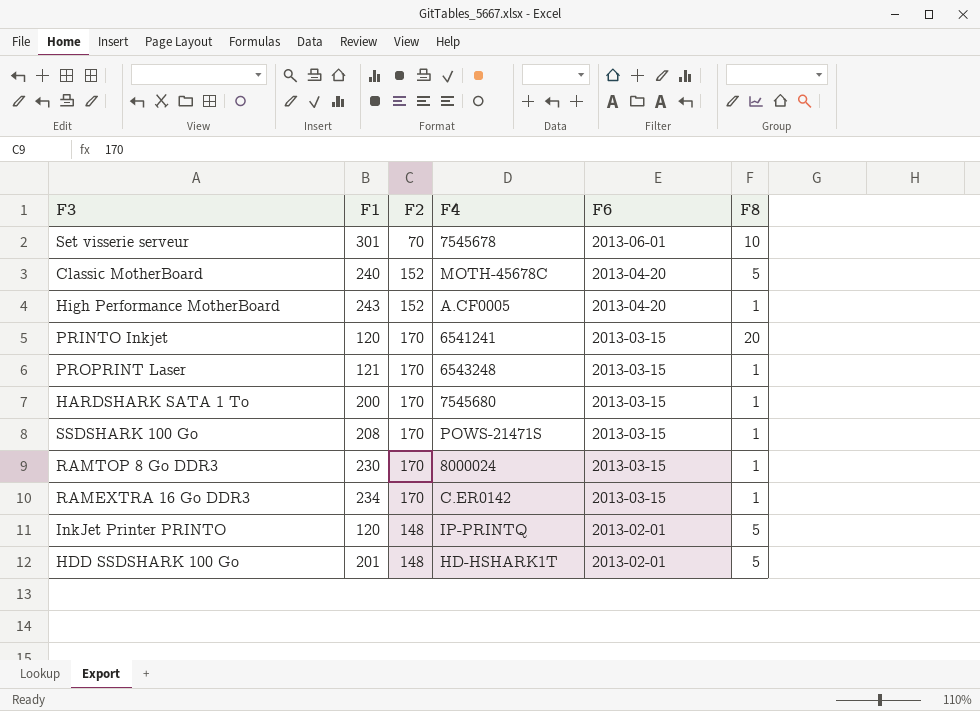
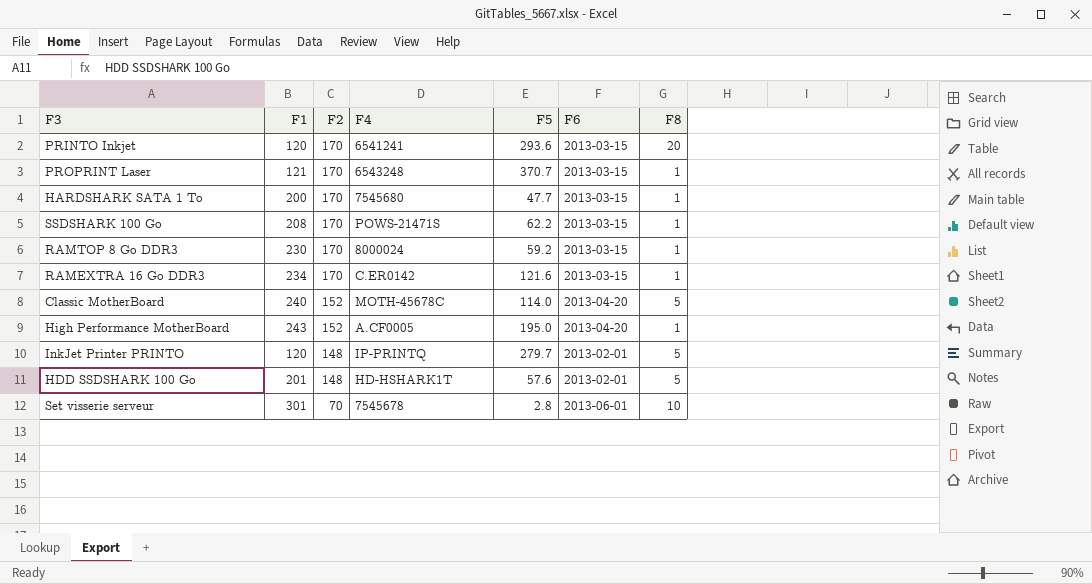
row order: F6 descending -> F2 descending
column F5 | position: none -> 5

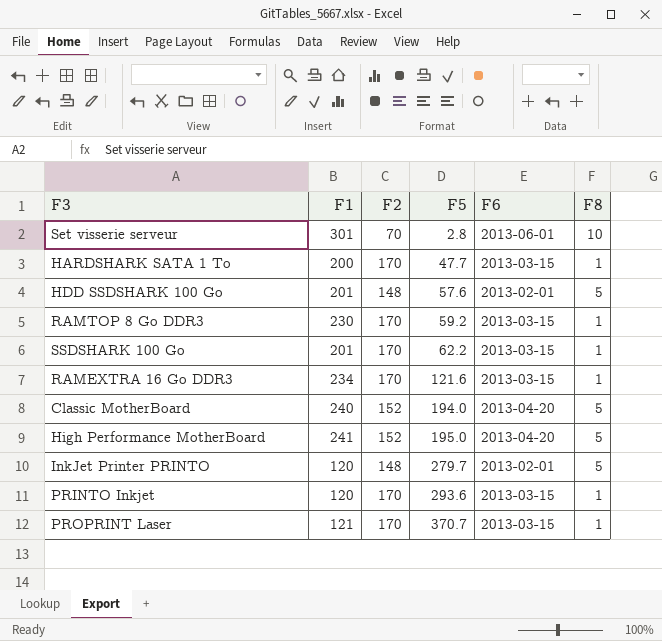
row order: F2 descending -> F5 ascending
column F4 | position: 4 -> none
SSDSHARK 100 Go | F1: 208 -> 201
Classic MotherBoard | F5: 114.0 -> 194.0
High Performance MotherBoard | F1: 243 -> 241
High Performance MotherBoard | F8: 1 -> 5
PRINTO Inkjet | F8: 20 -> 1

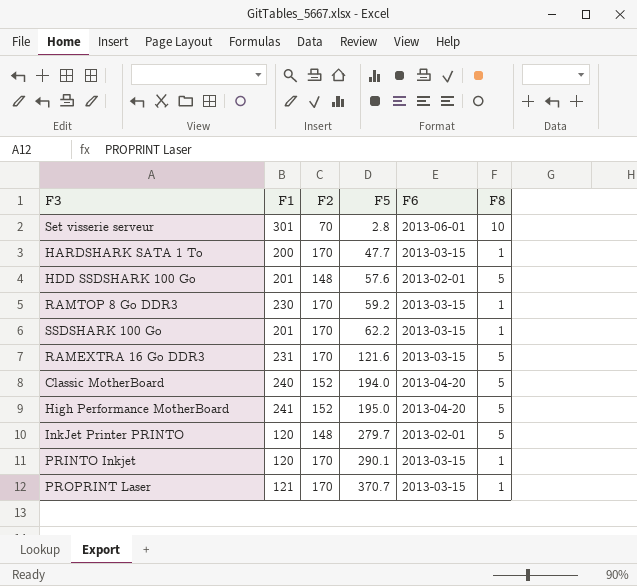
RAMEXTRA 16 Go DDR3 | F1: 234 -> 231
RAMEXTRA 16 Go DDR3 | F8: 1 -> 5
PRINTO Inkjet | F5: 293.6 -> 290.1

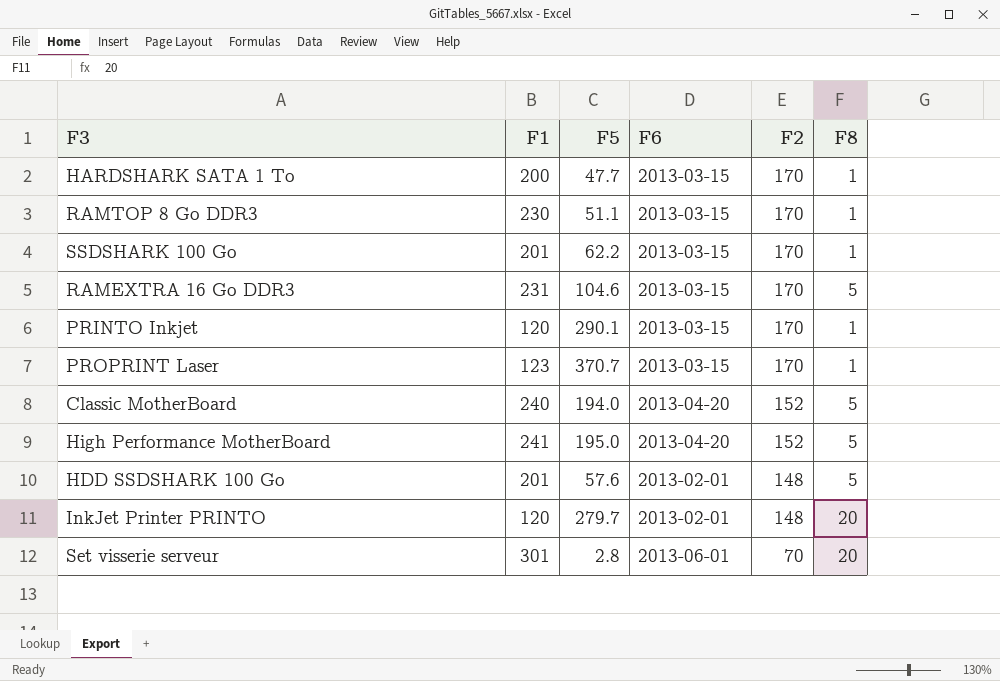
row order: F5 ascending -> F2 descending
column F2 | position: 3 -> 5
RAMTOP 8 Go DDR3 | F5: 59.2 -> 51.1
RAMEXTRA 16 Go DDR3 | F5: 121.6 -> 104.6
PROPRINT Laser | F1: 121 -> 123
InkJet Printer PRINTO | F8: 5 -> 20
Set visserie serveur | F8: 10 -> 20

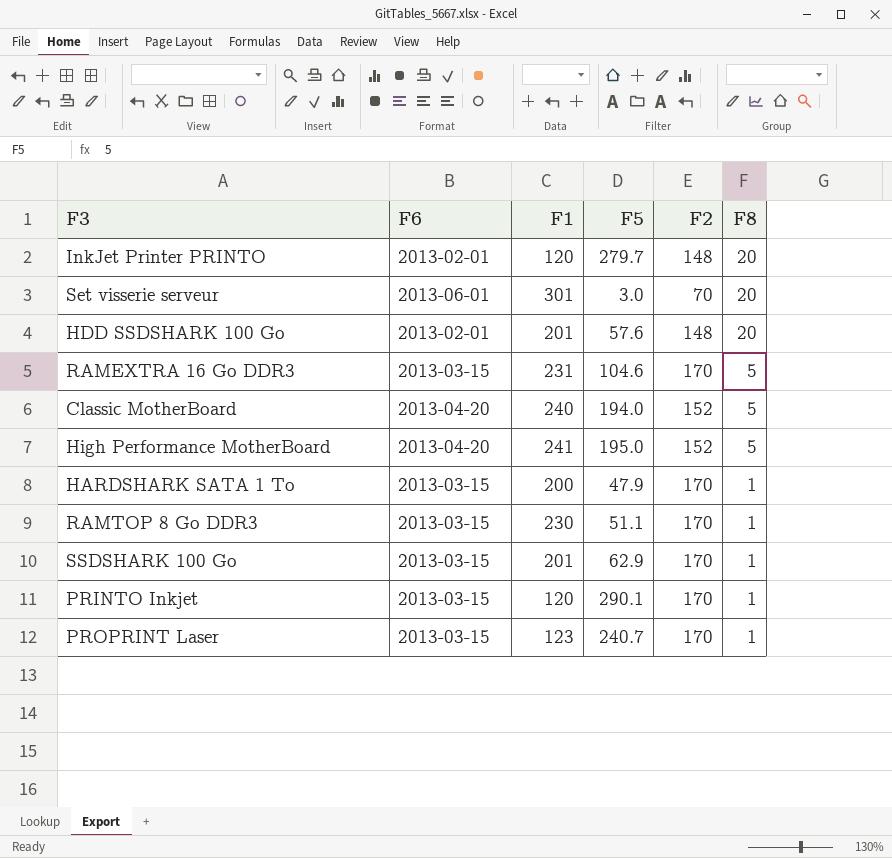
row order: F2 descending -> F8 descending
column F6 | position: 4 -> 2
Set visserie serveur | F5: 2.8 -> 3.0
HDD SSDSHARK 100 Go | F8: 5 -> 20
HARDSHARK SATA 1 To | F5: 47.7 -> 47.9
SSDSHARK 100 Go | F5: 62.2 -> 62.9
PROPRINT Laser | F5: 370.7 -> 240.7

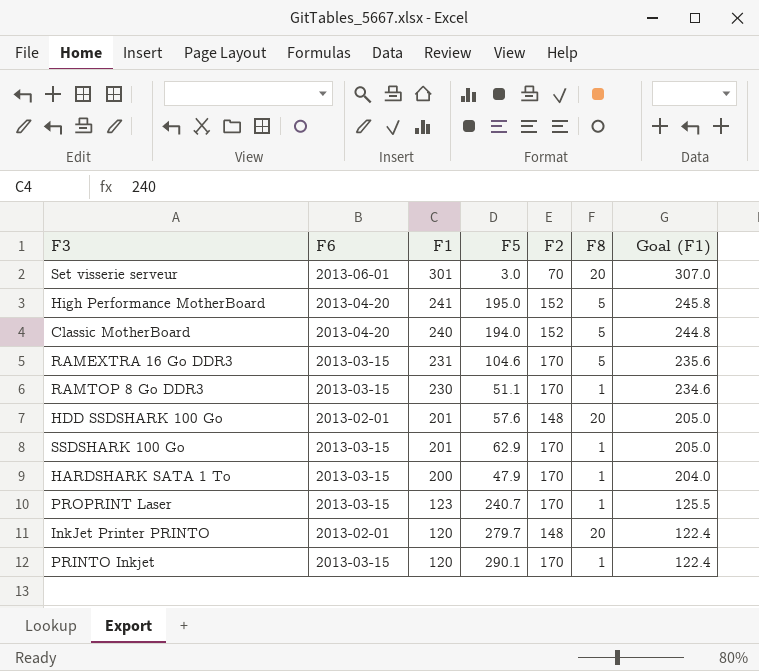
row order: F8 descending -> F1 descending
column Goal (F1) | formula: none -> [F1] * 1.02

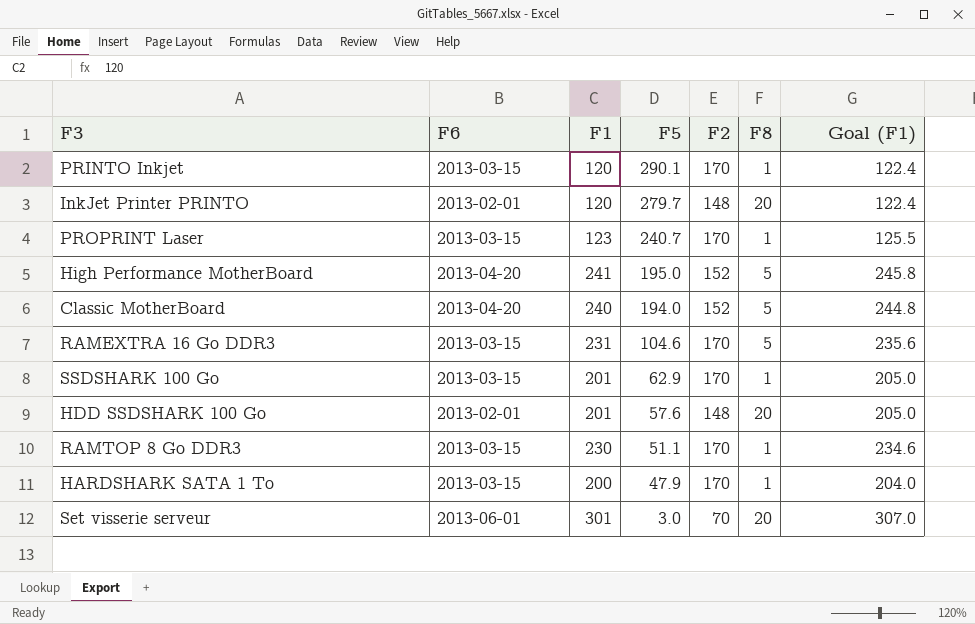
row order: F1 descending -> F5 descending

